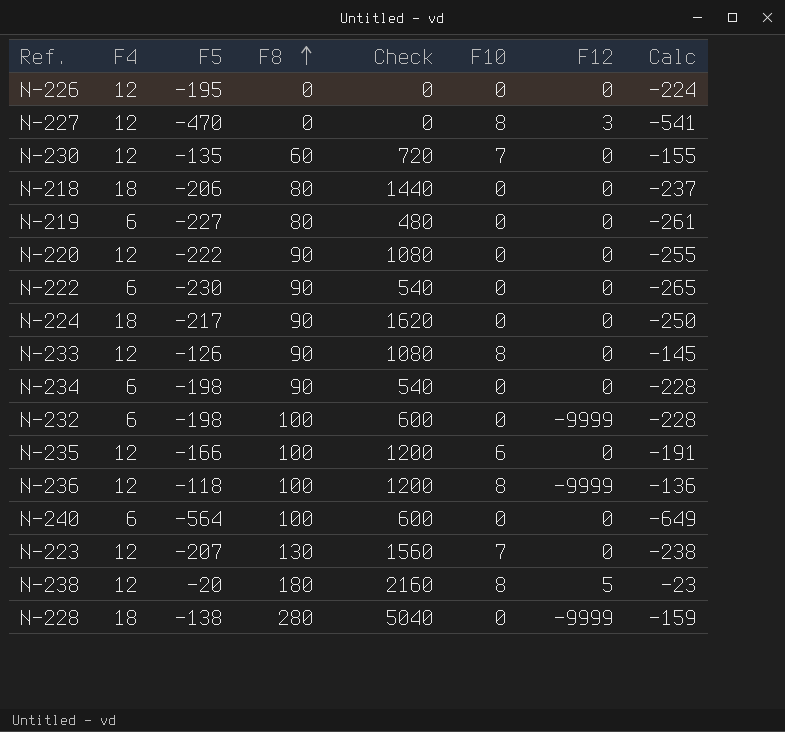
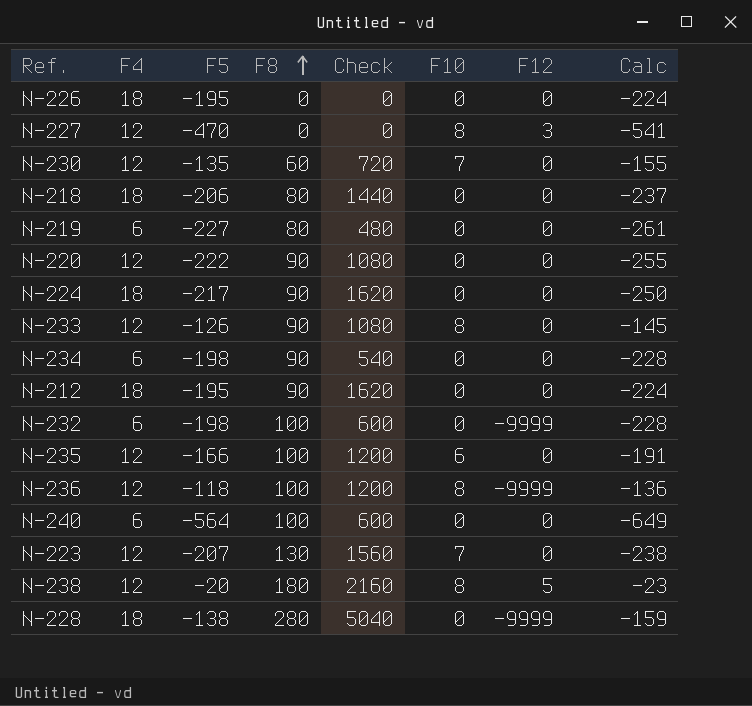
row N-222: 6 | -230 | 90 | 540 | 0 | 0 | -265 -> none
N-226 | F4: 12 -> 18
row N-212: none -> 18 | -195 | 90 | 1620 | 0 | 0 | -224

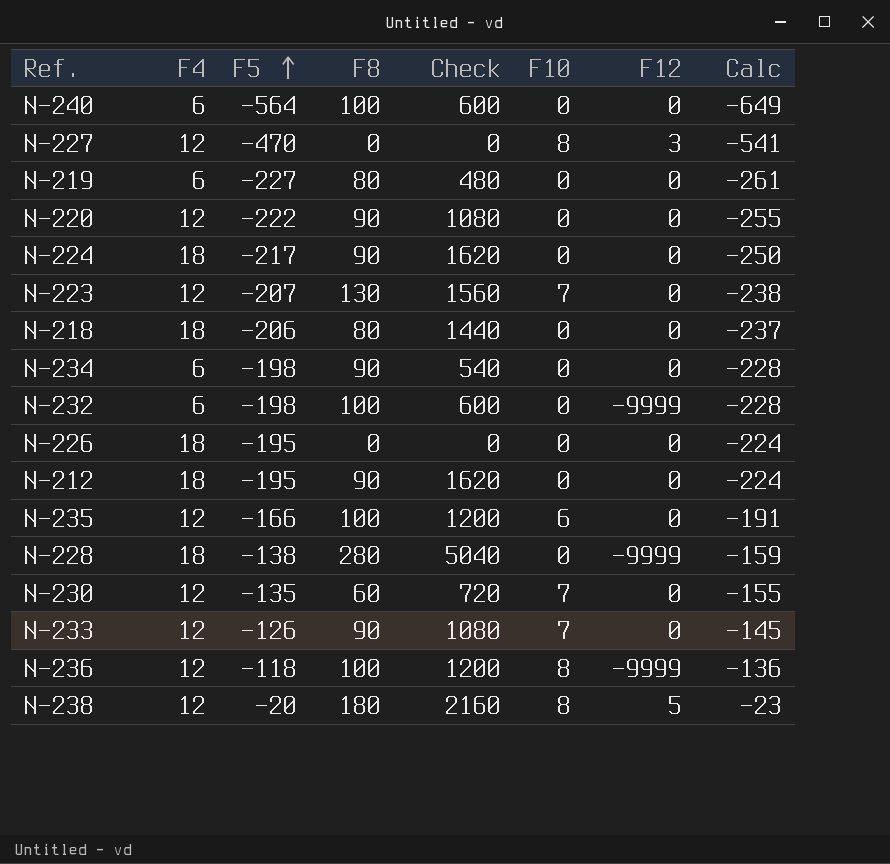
row order: F8 ascending -> F5 ascending
N-233 | F10: 8 -> 7

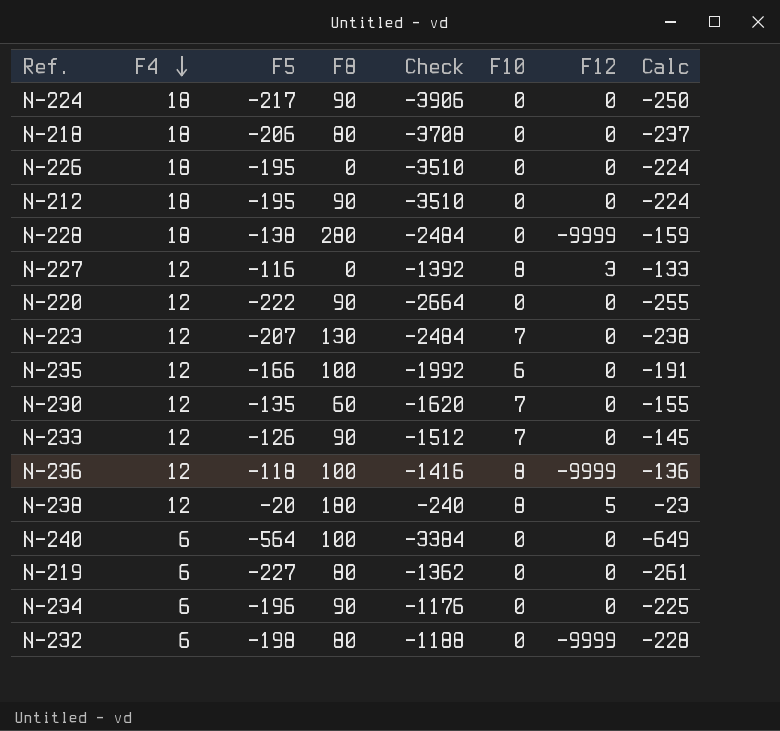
row order: F5 ascending -> F4 descending
column Check | formula: [F4] * [F8] -> [F4] * [F5]
N-227 | F5: -470 -> -116
N-227 | Calc: -541 -> -133
N-234 | F5: -198 -> -196
N-234 | Calc: -228 -> -225
N-232 | F8: 100 -> 80

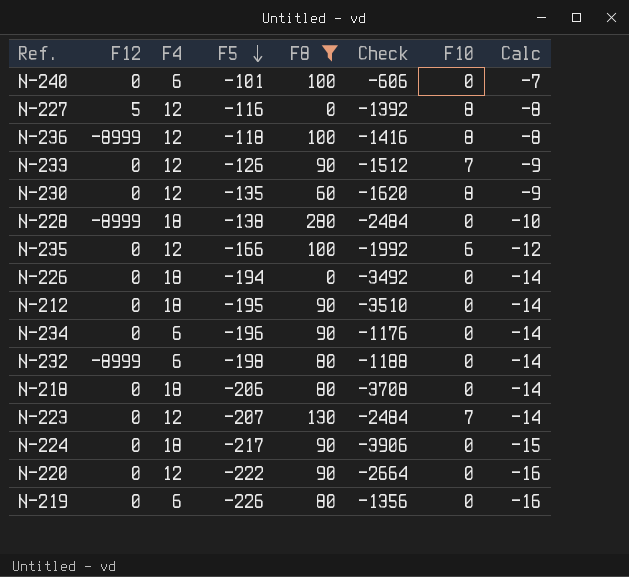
filter: none -> F8 != 180
row order: F4 descending -> F5 descending
column F12 | position: 7 -> 2
column Calc | formula: [F5] * 1.15 -> [F5] * 0.07
N-240 | F5: -564 -> -101
N-240 | Check: -3384 -> -606
N-227 | F12: 3 -> 5
N-236 | F12: -9999 -> -8999
N-230 | F10: 7 -> 8
N-228 | F12: -9999 -> -8999
N-226 | F5: -195 -> -194
N-226 | Check: -3510 -> -3492
N-232 | F12: -9999 -> -8999
N-219 | F5: -227 -> -226
N-219 | Check: -1362 -> -1356

